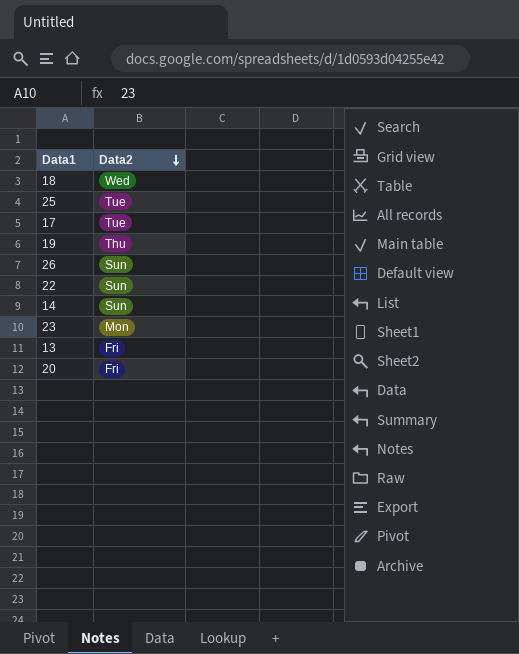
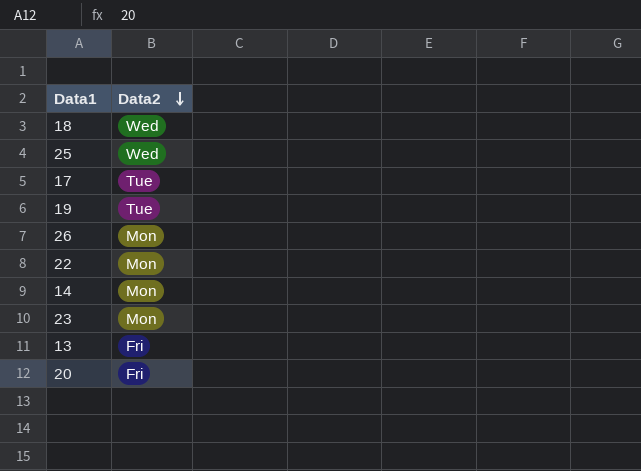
25 | Data2: Tue -> Wed
19 | Data2: Thu -> Tue
26 | Data2: Sun -> Mon
22 | Data2: Sun -> Mon
14 | Data2: Sun -> Mon

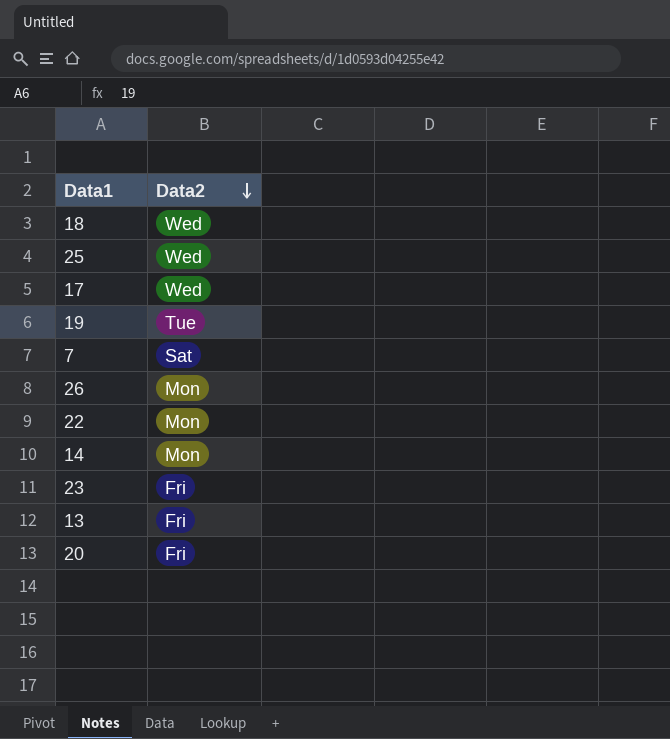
17 | Data2: Tue -> Wed
row 7: none -> Sat
23 | Data2: Mon -> Fri

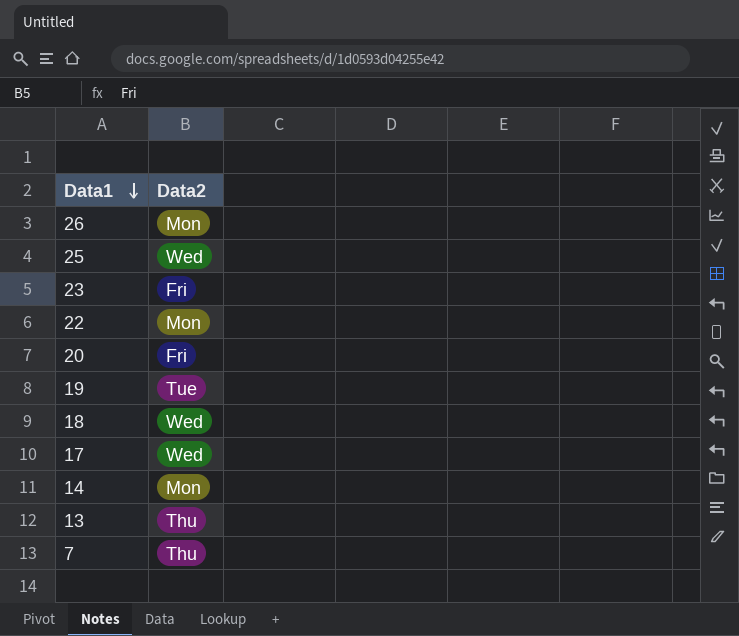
row order: Data2 descending -> Data1 descending
13 | Data2: Fri -> Thu
7 | Data2: Sat -> Thu

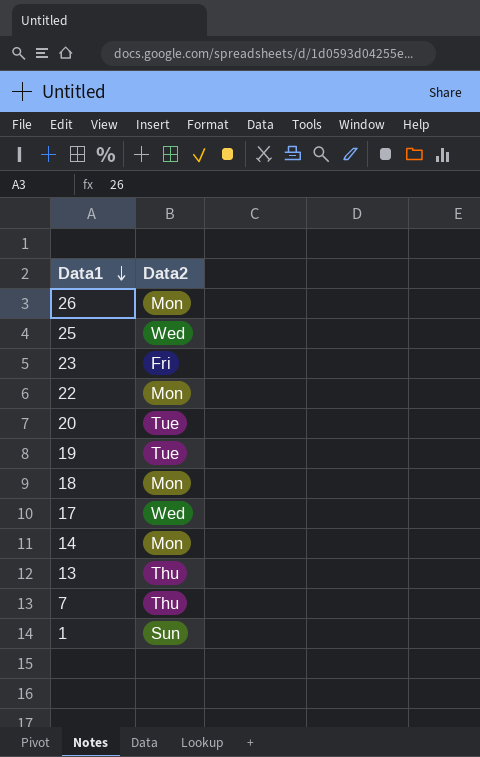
20 | Data2: Fri -> Tue
18 | Data2: Wed -> Mon
row 1: none -> Sun

